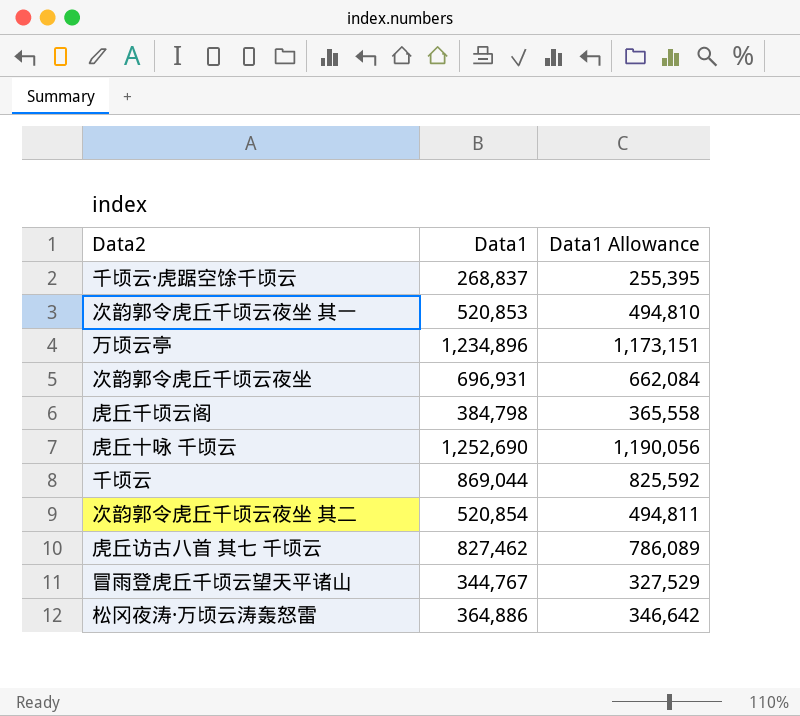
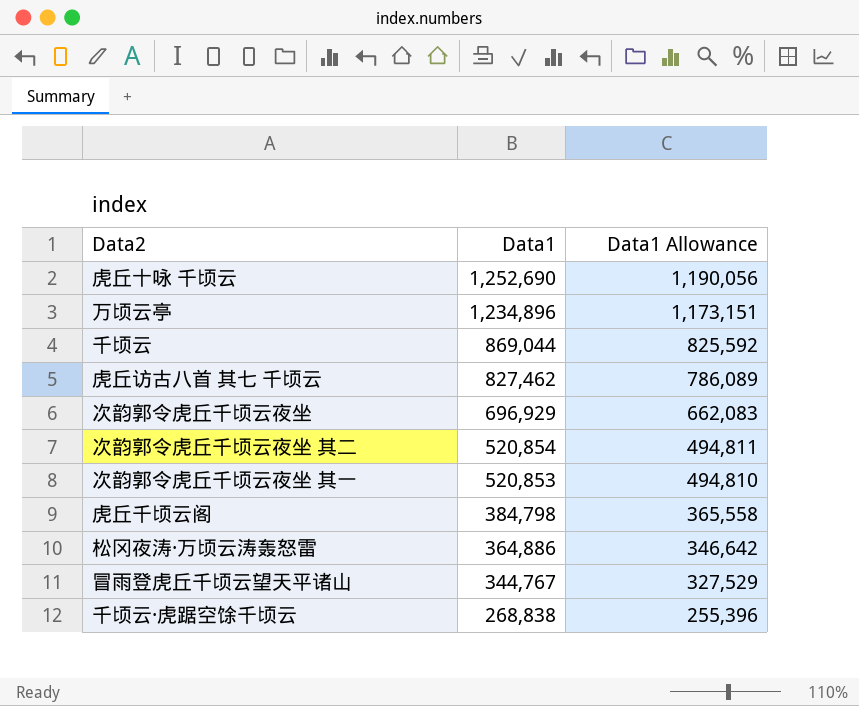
row order: none -> Data1 descending
次韵郭令虎丘千顷云夜坐 | Data1: 696,931 -> 696,929
次韵郭令虎丘千顷云夜坐 | Data1 Allowance: 662,084 -> 662,083
千顷云·虎踞空馀千顷云 | Data1: 268,837 -> 268,838
千顷云·虎踞空馀千顷云 | Data1 Allowance: 255,395 -> 255,396

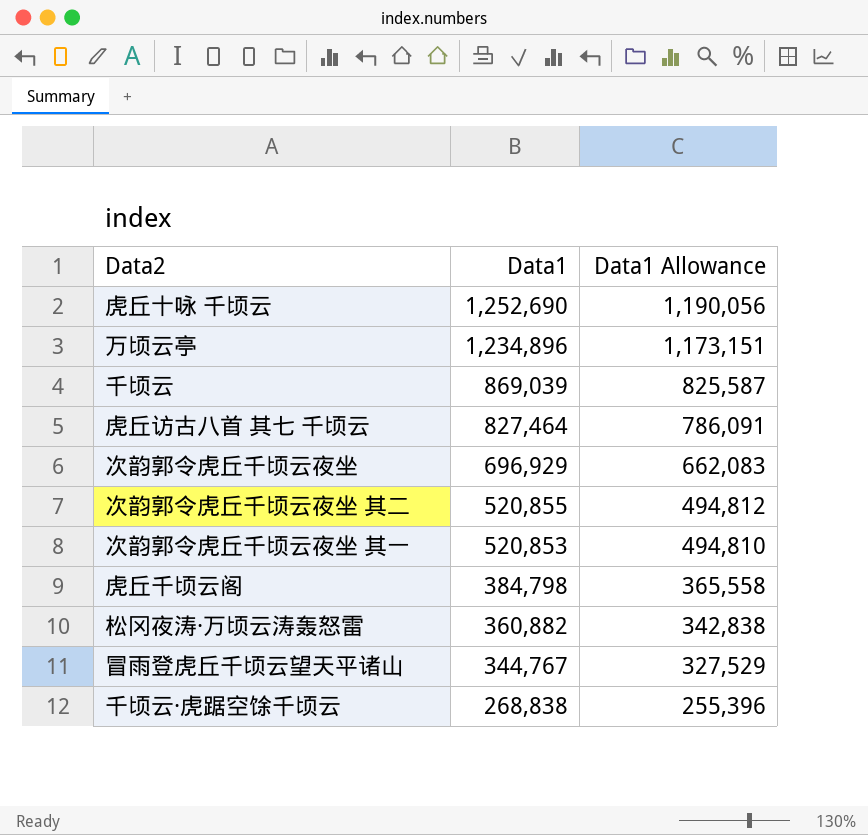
千顷云 | Data1: 869,044 -> 869,039
千顷云 | Data1 Allowance: 825,592 -> 825,587
虎丘访古八首 其七 千顷云 | Data1: 827,462 -> 827,464
虎丘访古八首 其七 千顷云 | Data1 Allowance: 786,089 -> 786,091
次韵郭令虎丘千顷云夜坐 其二 | Data1: 520,854 -> 520,855
次韵郭令虎丘千顷云夜坐 其二 | Data1 Allowance: 494,811 -> 494,812
松冈夜涛·万顷云涛轰怒雷 | Data1: 364,886 -> 360,882
松冈夜涛·万顷云涛轰怒雷 | Data1 Allowance: 346,642 -> 342,838

